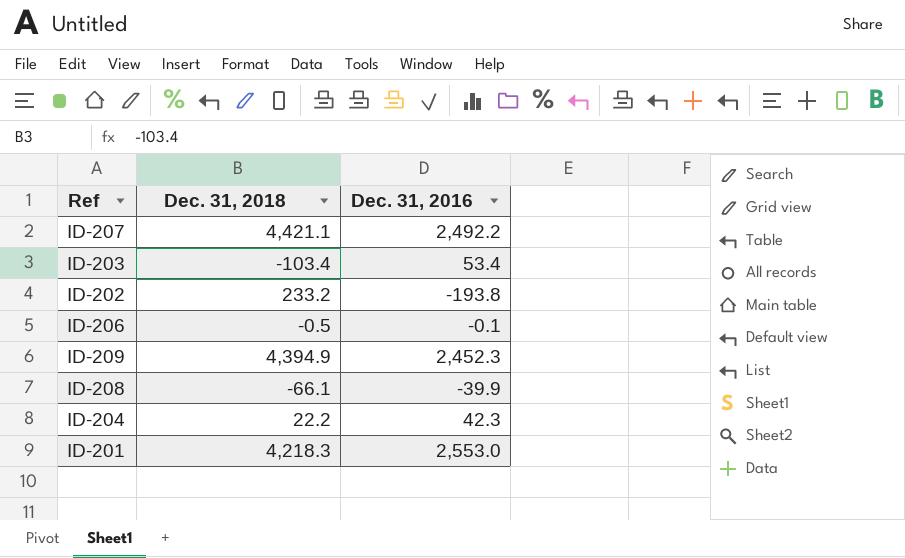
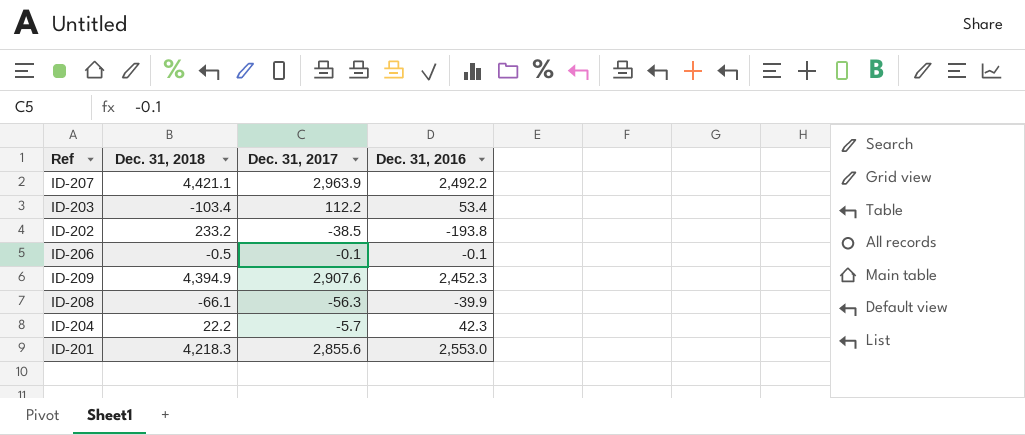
column Dec. 31, 2017 | position: none -> 3

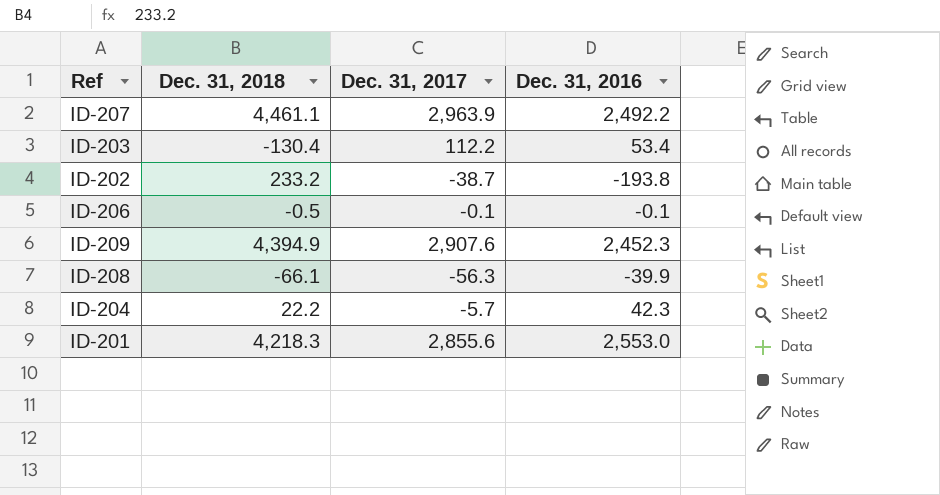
ID-207 | Dec. 31, 2018: 4,421.1 -> 4,461.1
ID-203 | Dec. 31, 2018: -103.4 -> -130.4
ID-202 | Dec. 31, 2017: -38.5 -> -38.7

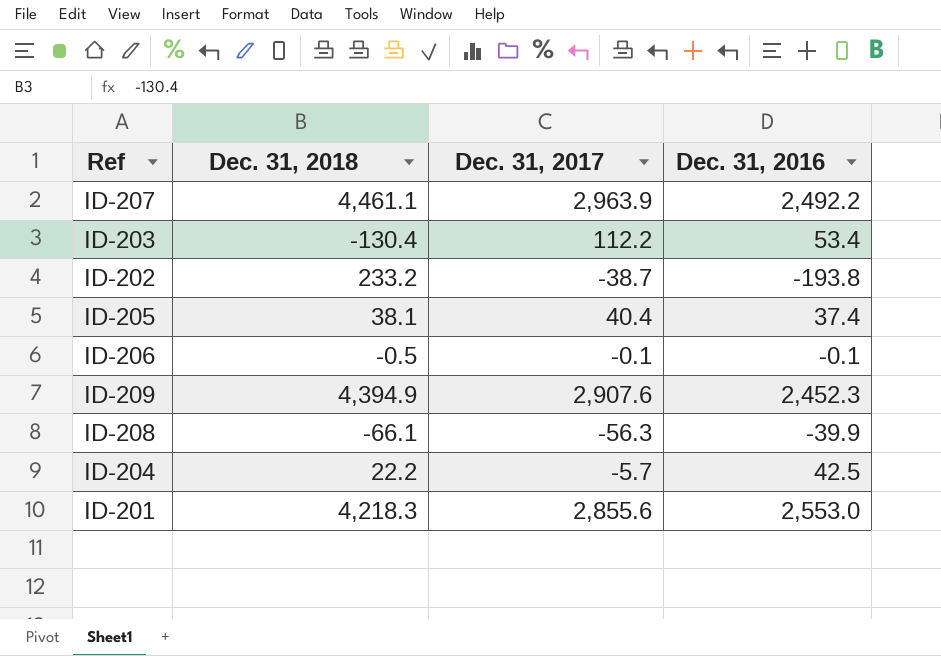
row ID-205: none -> 38.1 | 40.4 | 37.4
ID-204 | Dec. 31, 2016: 42.3 -> 42.5

